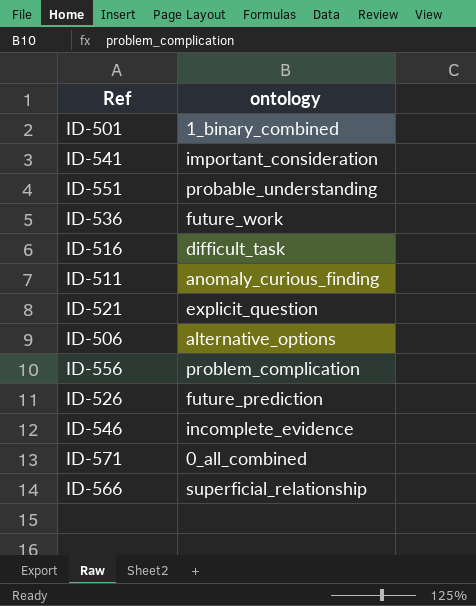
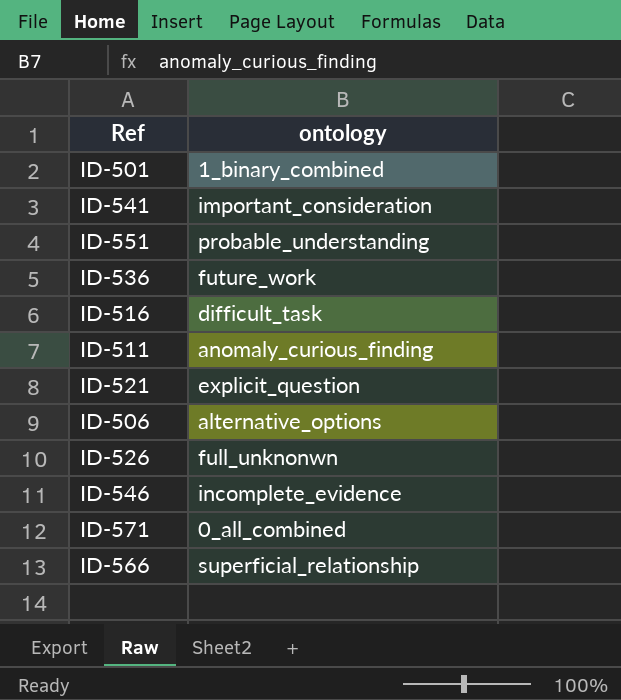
row ID-556: problem_complication -> none
ID-526 | ontology: future_prediction -> full_unknonwn

